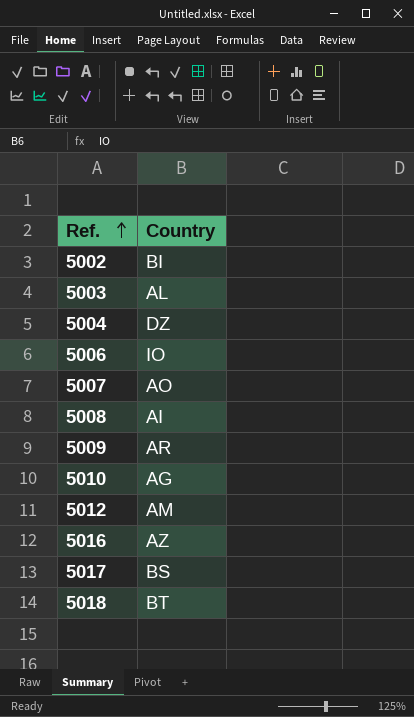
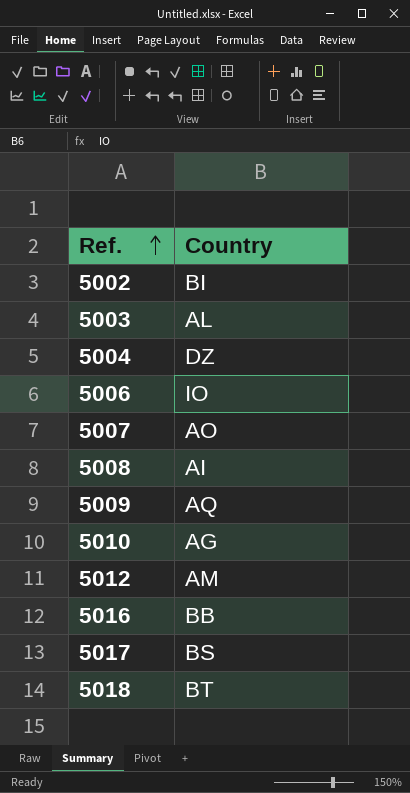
5009 | Country: AR -> AQ
5016 | Country: AZ -> BB

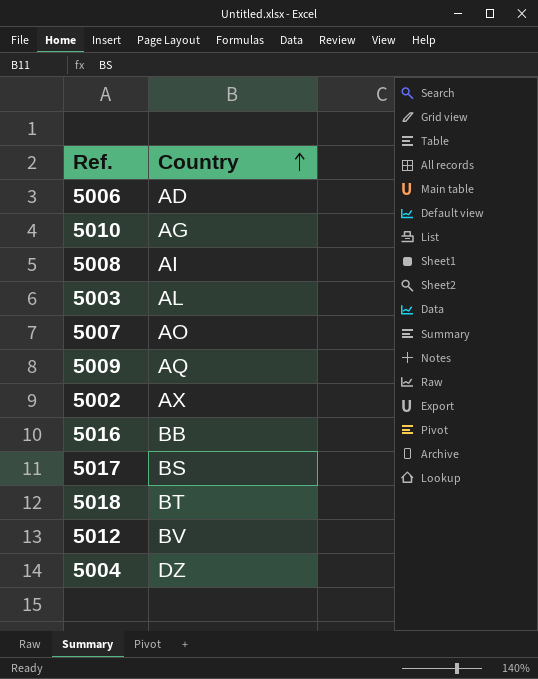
row order: Ref. ascending -> Country ascending
5006 | Country: IO -> AD
5002 | Country: BI -> AX
5012 | Country: AM -> BV

